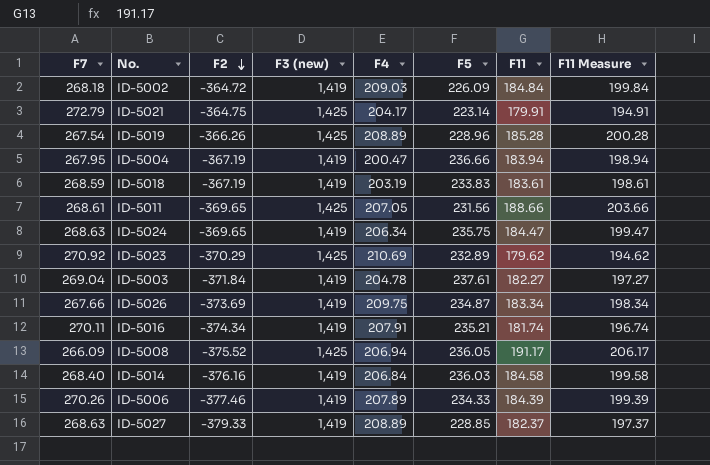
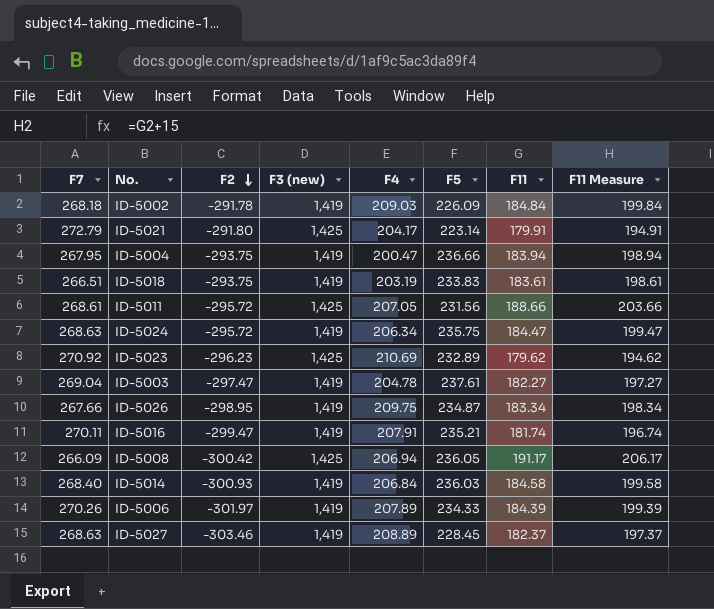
row ID-5019: 267.54 | -366.26 | 1,425 | 208.89 | 228.96 | 185.28 | 200.28 -> none
ID-5002 | F2: -364.72 -> -291.78
ID-5021 | F2: -364.75 -> -291.80
ID-5004 | F2: -367.19 -> -293.75
ID-5018 | F7: 268.59 -> 266.51
ID-5018 | F2: -367.19 -> -293.75
ID-5011 | F2: -369.65 -> -295.72
ID-5024 | F2: -369.65 -> -295.72
ID-5023 | F2: -370.29 -> -296.23
ID-5003 | F2: -371.84 -> -297.47
ID-5026 | F2: -373.69 -> -298.95
ID-5016 | F2: -374.34 -> -299.47
ID-5008 | F2: -375.52 -> -300.42
ID-5014 | F2: -376.16 -> -300.93
ID-5006 | F2: -377.46 -> -301.97
ID-5027 | F2: -379.33 -> -303.46
ID-5027 | F5: 228.85 -> 228.45

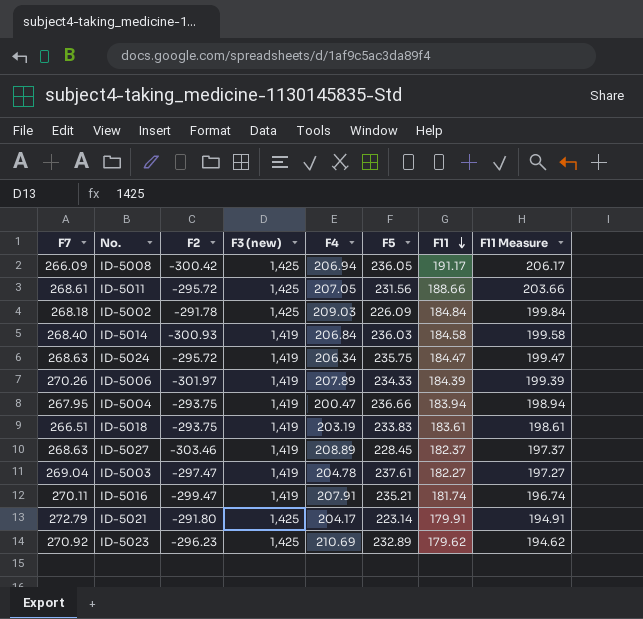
row order: F2 descending -> F11 descending
row ID-5026: 267.66 | -298.95 | 1,419 | 209.75 | 234.87 | 183.34 | 198.34 -> none
ID-5002 | F3 (new): 1,419 -> 1,425

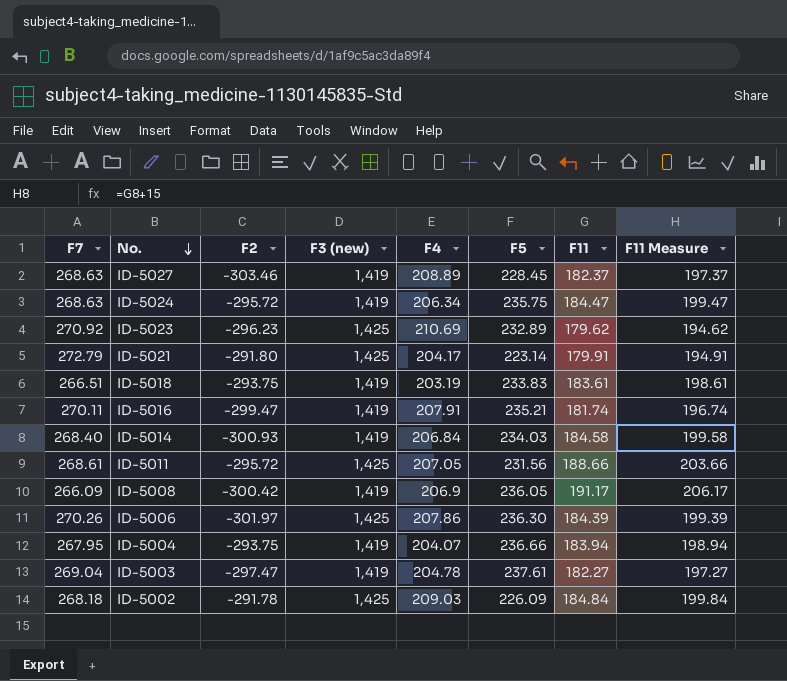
row order: F11 descending -> No. descending
ID-5014 | F5: 236.03 -> 234.03
ID-5008 | F3 (new): 1,425 -> 1,419
ID-5008 | F4: 206.94 -> 206.9
ID-5006 | F3 (new): 1,419 -> 1,425
ID-5006 | F4: 207.89 -> 207.86
ID-5006 | F5: 234.33 -> 236.30
ID-5004 | F4: 200.47 -> 204.07

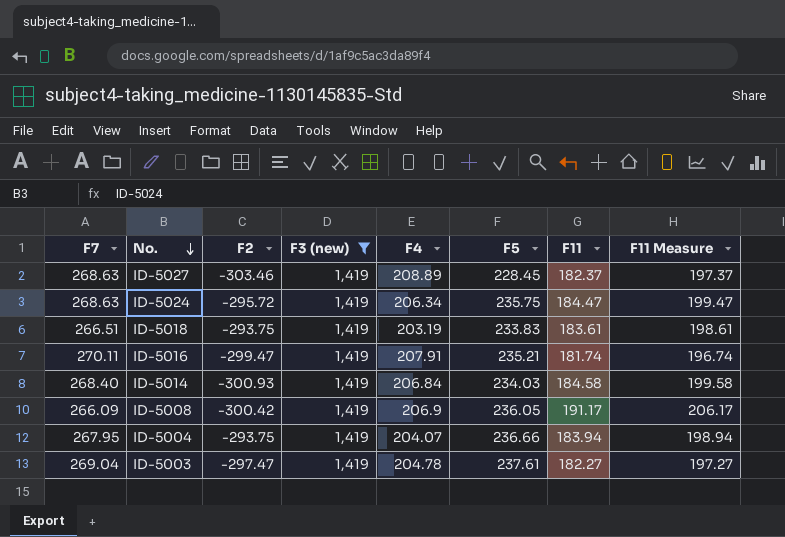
filter: none -> F3 (new) = 1,419

